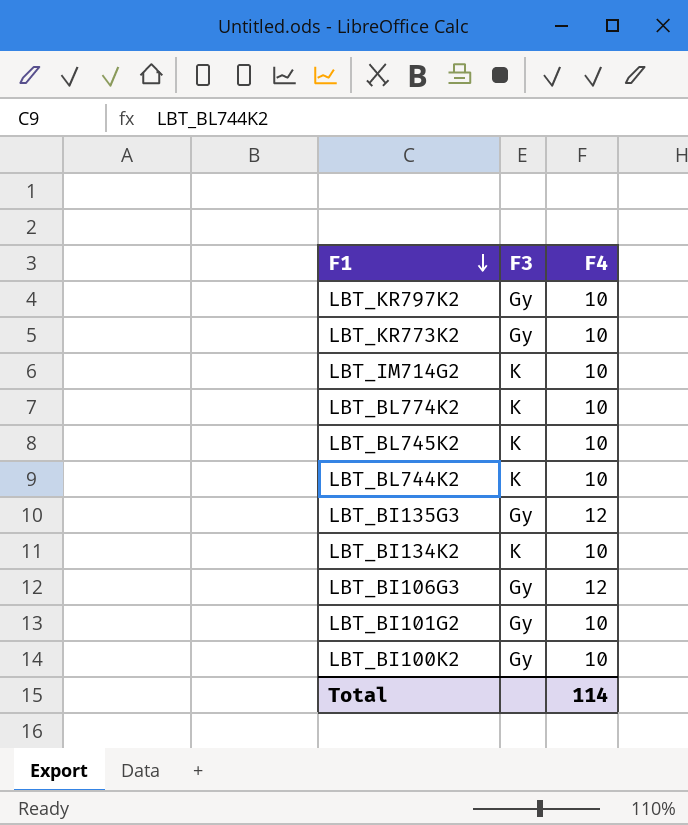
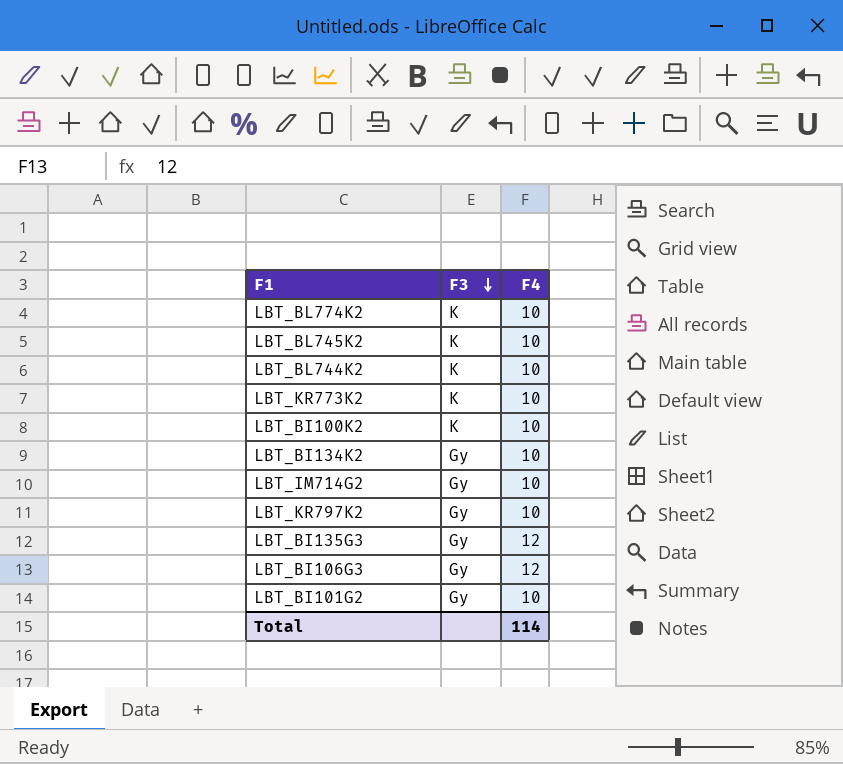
row order: F1 descending -> F3 descending
LBT_KR773K2 | F3: Gy -> K
LBT_BI100K2 | F3: Gy -> K
LBT_BI134K2 | F3: K -> Gy
LBT_IM714G2 | F3: K -> Gy

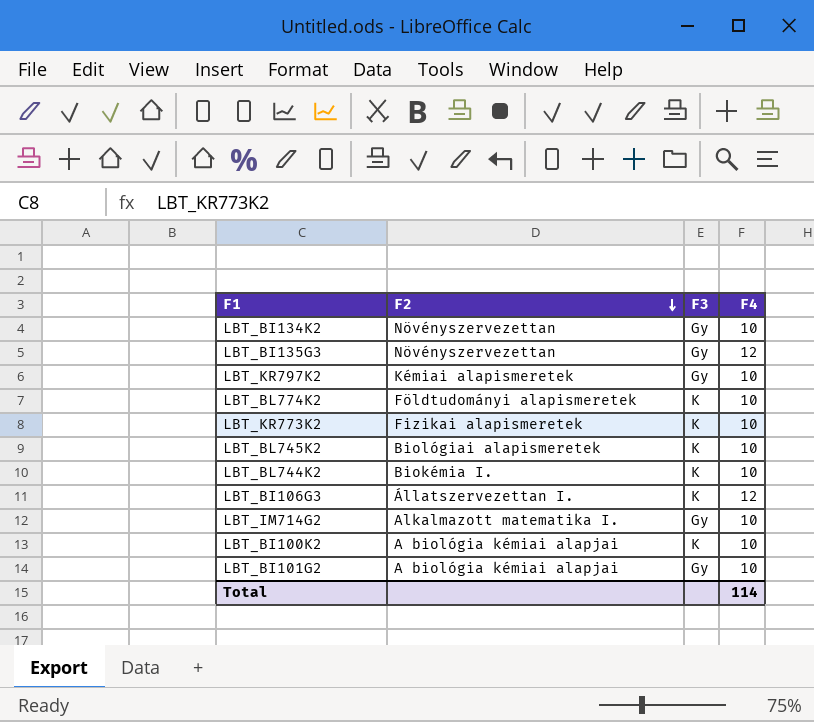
row order: F3 descending -> F2 descending
column F2 | position: none -> 2
LBT_BI106G3 | F3: Gy -> K

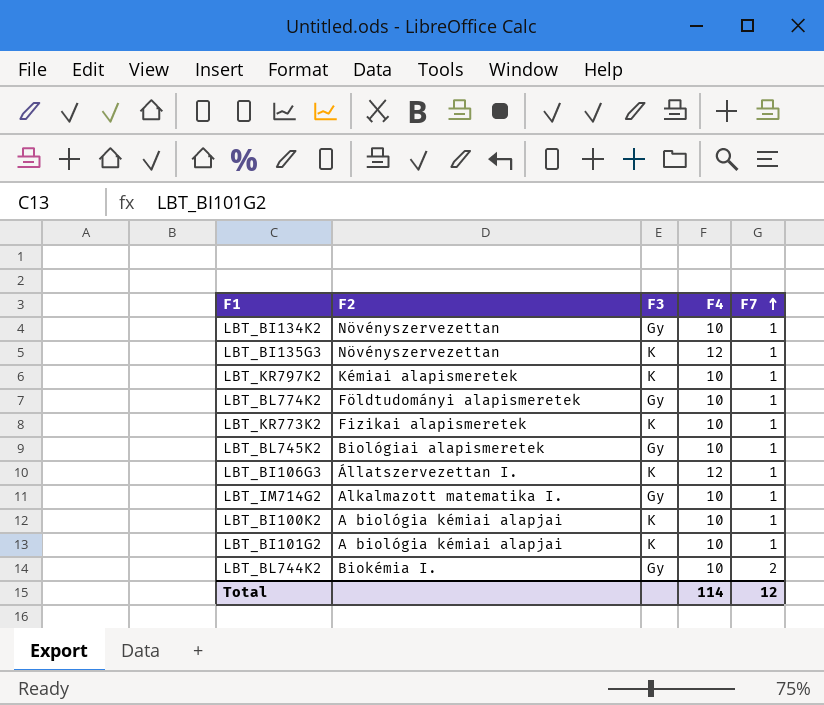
row order: F2 descending -> F7 ascending
column F7 | position: none -> 5
LBT_BI135G3 | F3: Gy -> K
LBT_KR797K2 | F3: Gy -> K
LBT_BL774K2 | F3: K -> Gy
LBT_BL745K2 | F3: K -> Gy
LBT_BI101G2 | F3: Gy -> K
LBT_BL744K2 | F3: K -> Gy

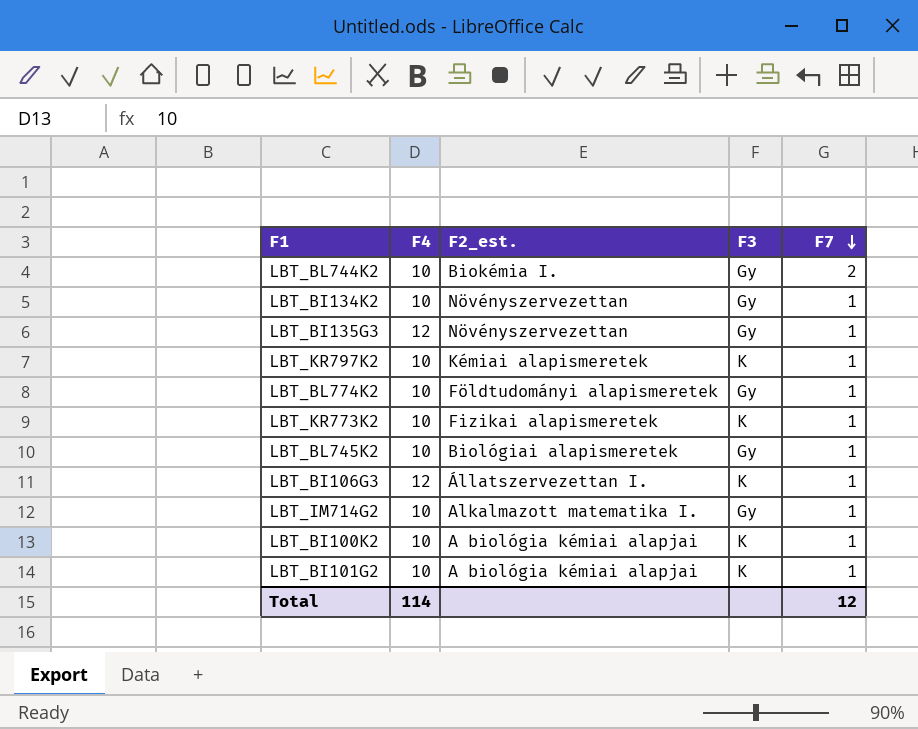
row order: F7 ascending -> F7 descending
column F4 | position: 4 -> 2
column name: F2 -> F2_est.
LBT_BI135G3 | F3: K -> Gy

